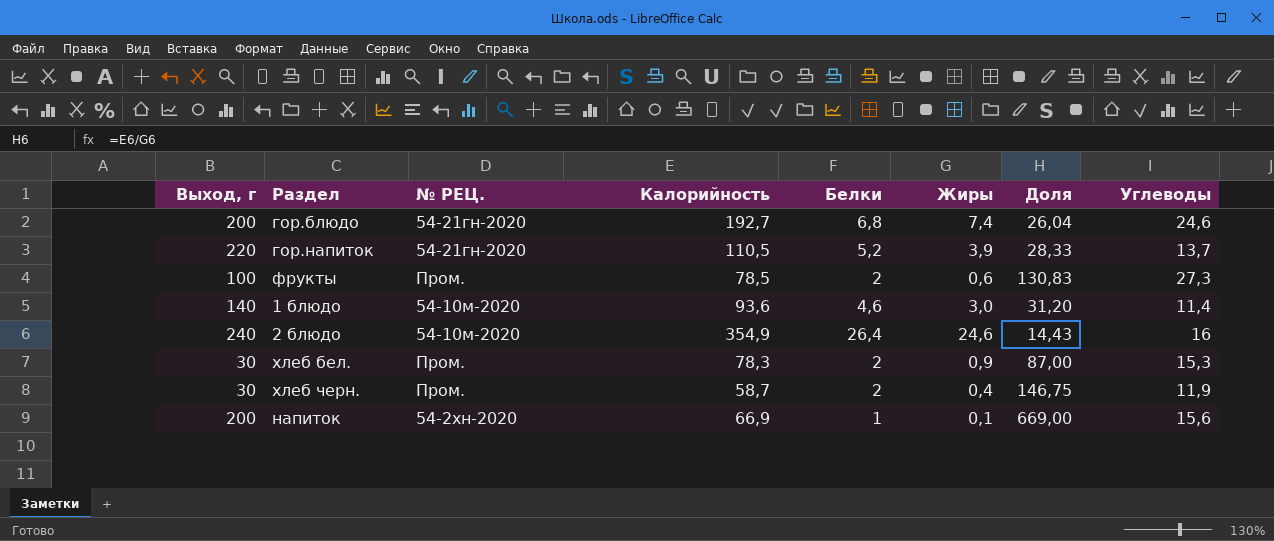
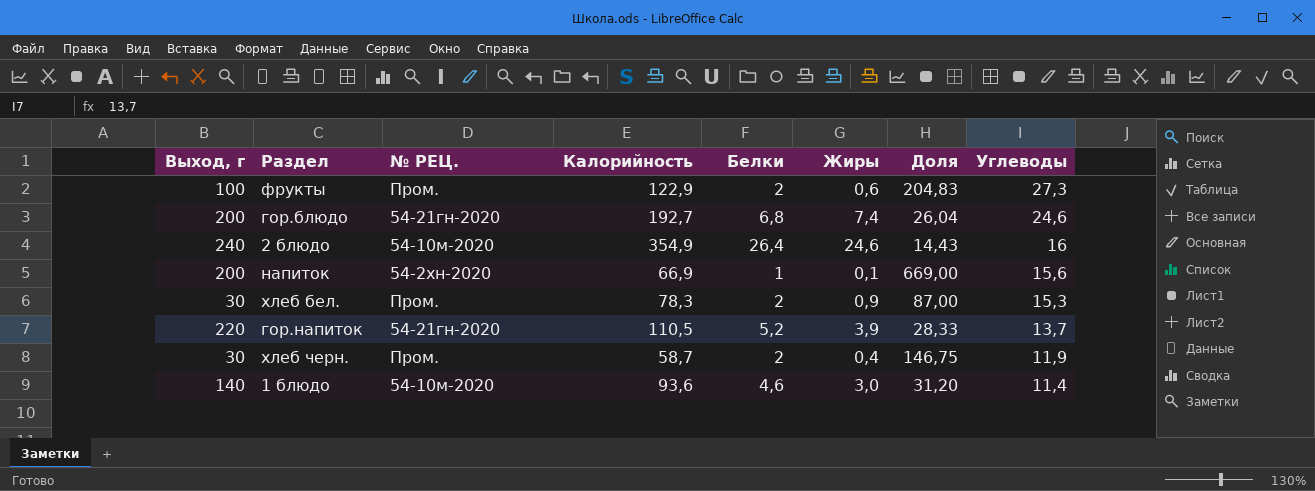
row order: none -> Углеводы descending
фрукты | Калорийность: 78,5 -> 122,9
фрукты | Доля: 130,83 -> 204,83

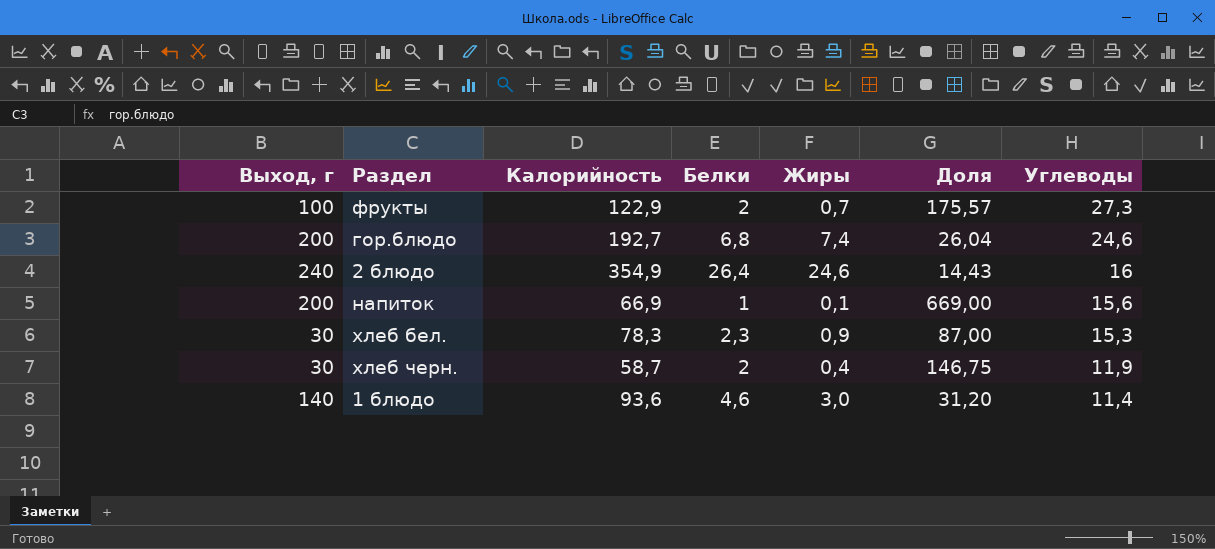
column № РЕЦ. | position: 3 -> none
row гор.напиток: 220 | 54-21гн-2020 | 110,5 | 5,2 | 3,9 | 28,33 | 13,7 -> none
фрукты | Жиры: 0,6 -> 0,7
фрукты | Доля: 204,83 -> 175,57
хлеб бел. | Белки: 2 -> 2,3

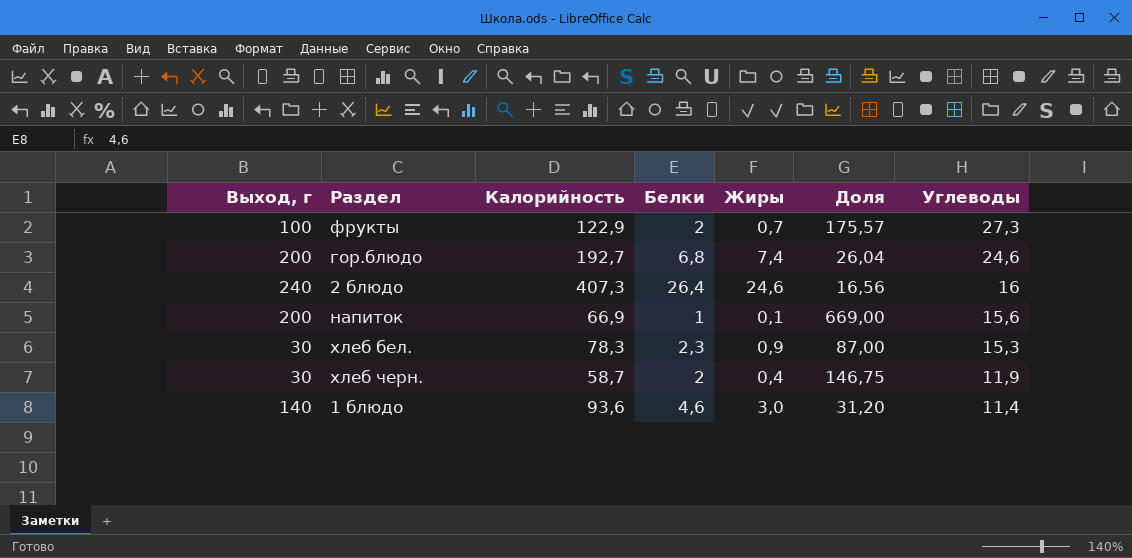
2 блюдо | Калорийность: 354,9 -> 407,3
2 блюдо | Доля: 14,43 -> 16,56

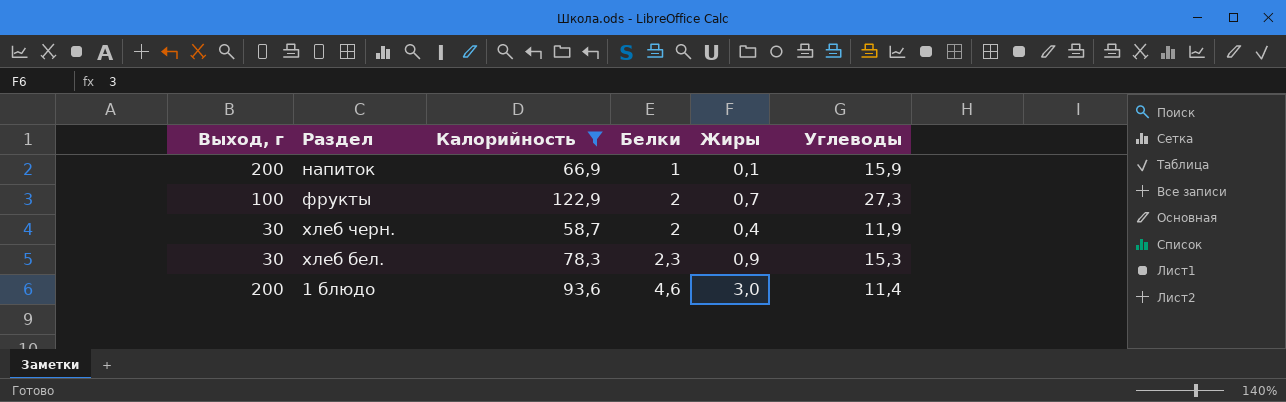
filter: none -> Калорийность <= 122,9
row order: Углеводы descending -> Белки ascending
column Доля | formula: [Калорийность] / [Жиры] -> none
напиток | Углеводы: 15,6 -> 15,9
1 блюдо | Выход, г: 140 -> 200

